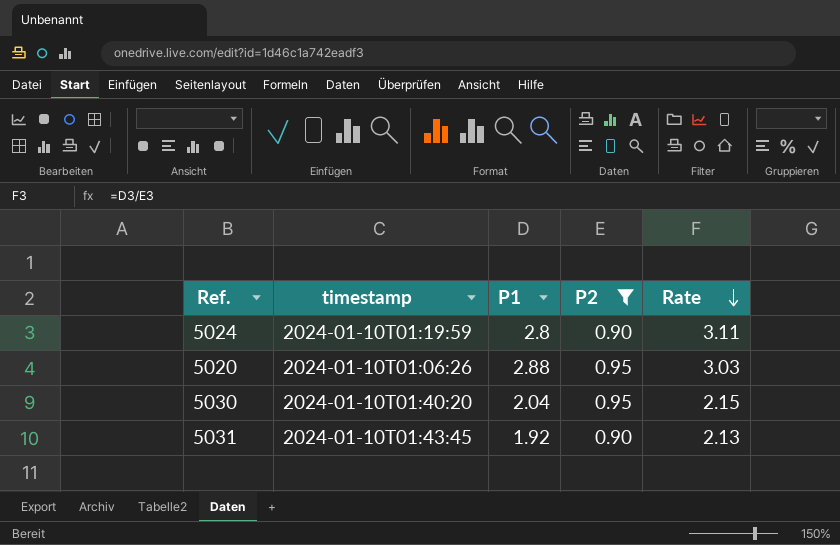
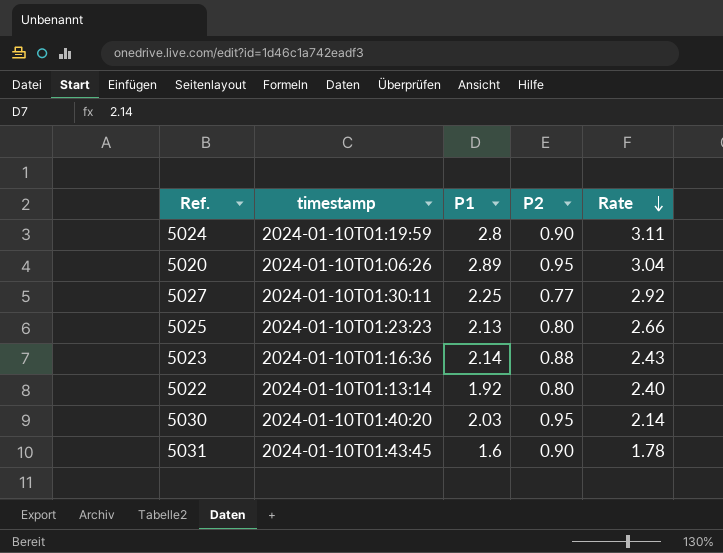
filter: P2 >= 0.90 -> none
5020 | P1: 2.88 -> 2.89
5020 | Rate: 3.03 -> 3.04
5030 | P1: 2.04 -> 2.03
5030 | Rate: 2.15 -> 2.14
5031 | P1: 1.92 -> 1.6
5031 | Rate: 2.13 -> 1.78

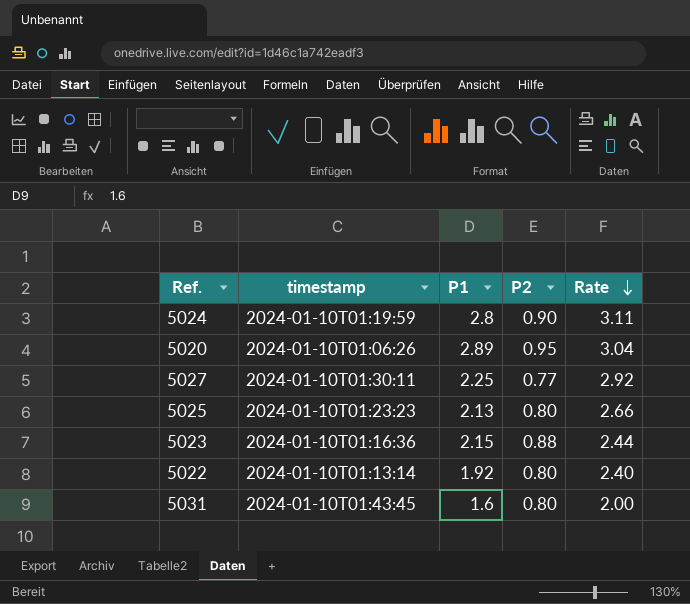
row 5030: 2024-01-10T01:40:20 | 2.03 | 0.95 | 2.14 -> none
5023 | P1: 2.14 -> 2.15
5023 | Rate: 2.43 -> 2.44
5031 | P2: 0.90 -> 0.80
5031 | Rate: 1.78 -> 2.00

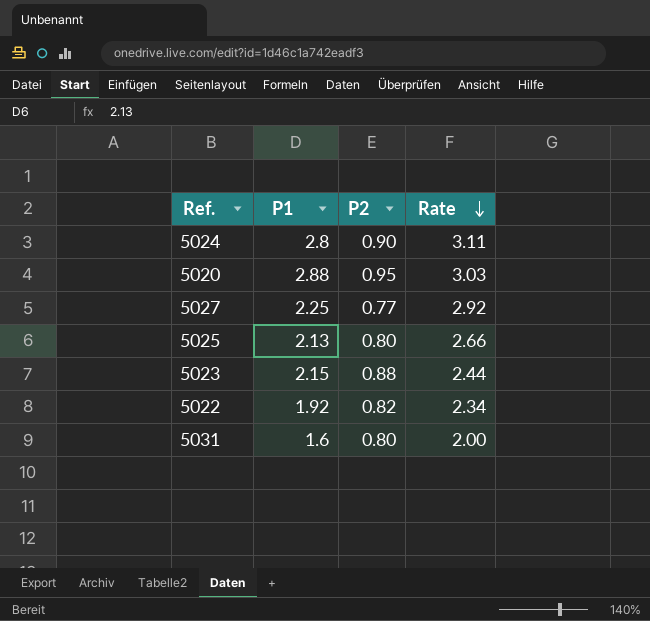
column timestamp | position: 2 -> none
5020 | P1: 2.89 -> 2.88
5020 | Rate: 3.04 -> 3.03
5022 | P2: 0.80 -> 0.82
5022 | Rate: 2.40 -> 2.34

